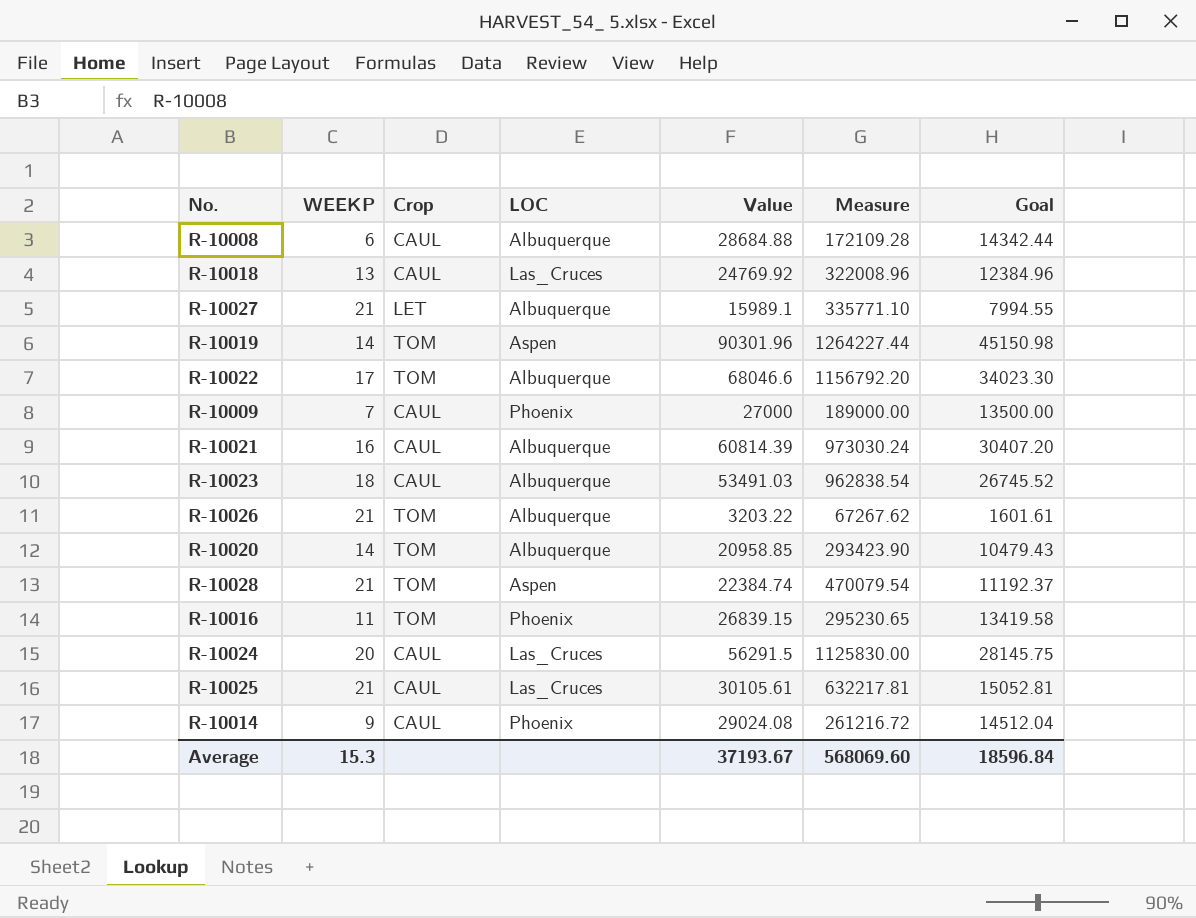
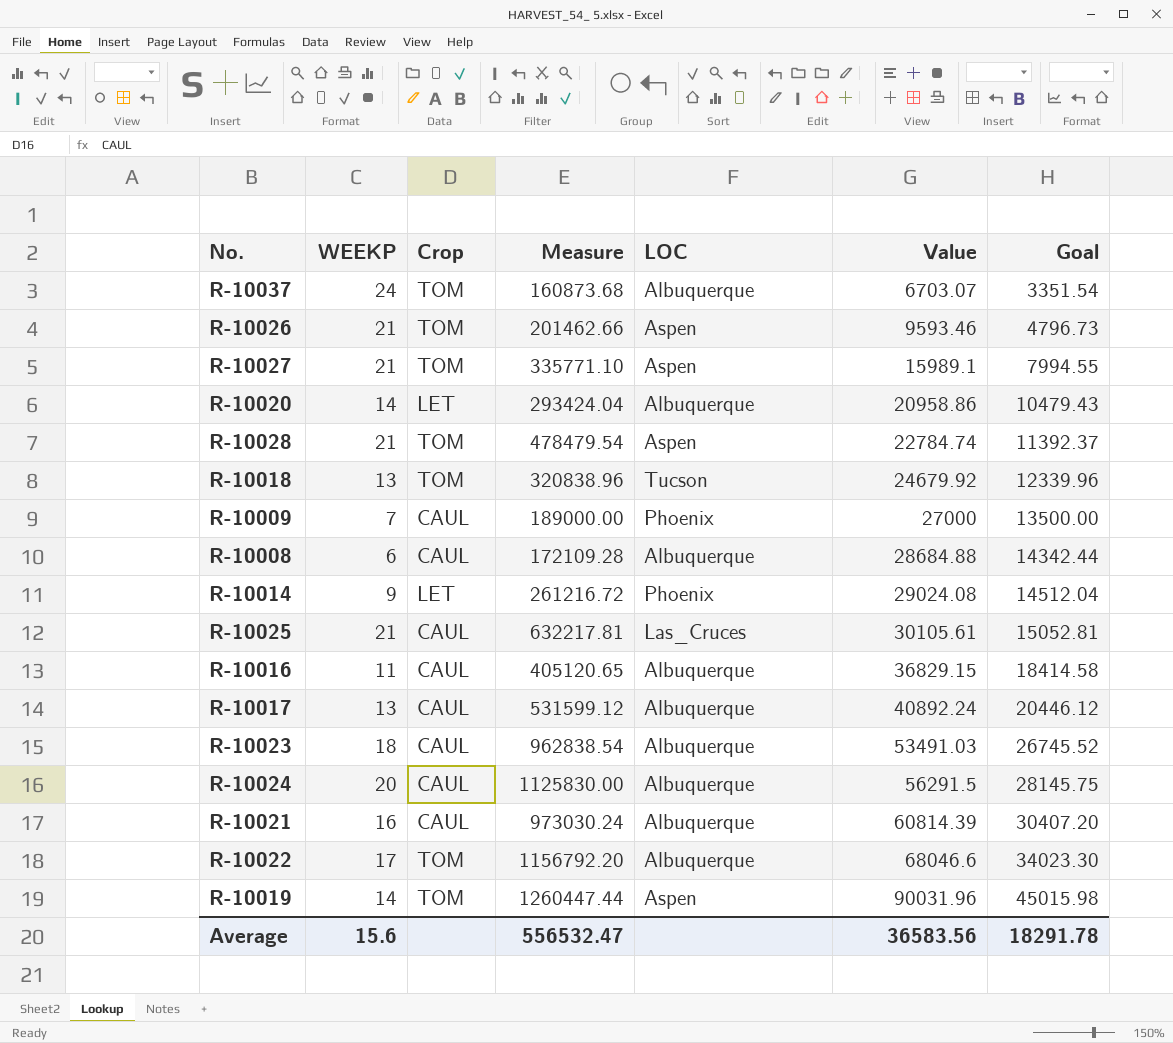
row order: none -> Value ascending
column Measure | position: 6 -> 4
row R-10037: none -> 24 | TOM | 160873.68 | Albuquerque | 6703.07 | 3351.54
R-10026 | Measure: 67267.62 -> 201462.66
R-10026 | LOC: Albuquerque -> Aspen
R-10026 | Value: 3203.22 -> 9593.46
R-10026 | Goal: 1601.61 -> 4796.73
R-10027 | Crop: LET -> TOM
R-10027 | LOC: Albuquerque -> Aspen
R-10020 | Crop: TOM -> LET
R-10020 | Measure: 293423.90 -> 293424.04
R-10020 | Value: 20958.85 -> 20958.86
R-10028 | Measure: 470079.54 -> 478479.54
R-10028 | Value: 22384.74 -> 22784.74
R-10028 | Goal: 11192.37 -> 11392.37
R-10018 | Crop: CAUL -> TOM
R-10018 | Measure: 322008.96 -> 320838.96
R-10018 | LOC: Las_Cruces -> Tucson
R-10018 | Value: 24769.92 -> 24679.92
R-10018 | Goal: 12384.96 -> 12339.96
R-10014 | Crop: CAUL -> LET
R-10016 | Crop: TOM -> CAUL
R-10016 | Measure: 295230.65 -> 405120.65
R-10016 | LOC: Phoenix -> Albuquerque
R-10016 | Value: 26839.15 -> 36829.15
R-10016 | Goal: 13419.58 -> 18414.58
row R-10017: none -> 13 | CAUL | 531599.12 | Albuquerque | 40892.24 | 20446.12
R-10024 | LOC: Las_Cruces -> Albuquerque
R-10019 | Measure: 1264227.44 -> 1260447.44
R-10019 | Value: 90301.96 -> 90031.96
R-10019 | Goal: 45150.98 -> 45015.98
Average | WEEKP: 15.3 -> 15.6
Average | Measure: 568069.60 -> 556532.47
Average | Value: 37193.67 -> 36583.56
Average | Goal: 18596.84 -> 18291.78

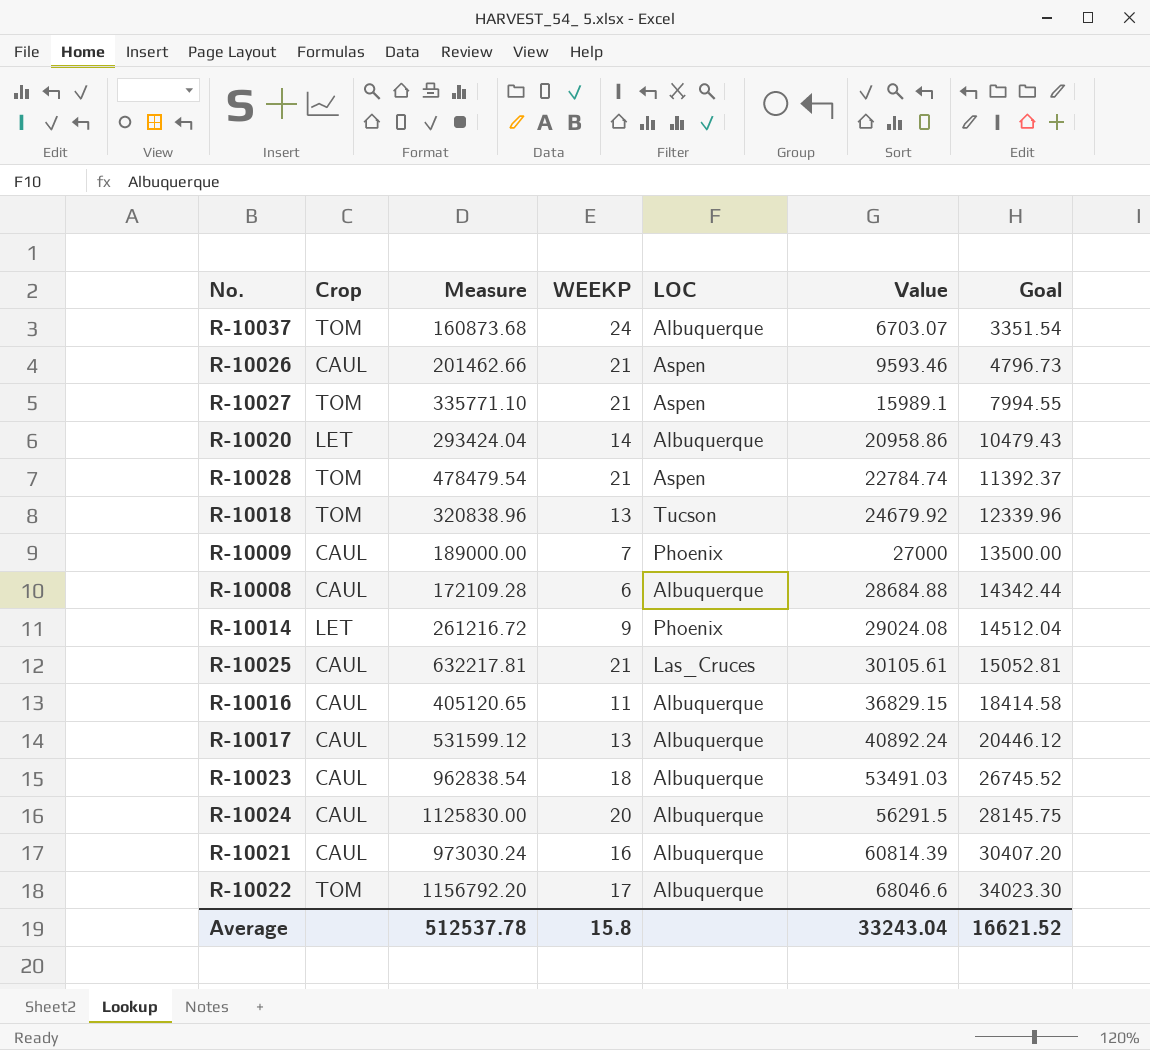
column WEEKP | position: 2 -> 4
row R-10019: 14 | TOM | 1260447.44 | Aspen | 90031.96 | 45015.98 -> none
R-10026 | Crop: TOM -> CAUL
Average | Measure: 556532.47 -> 512537.78
Average | WEEKP: 15.6 -> 15.8
Average | Value: 36583.56 -> 33243.04
Average | Goal: 18291.78 -> 16621.52

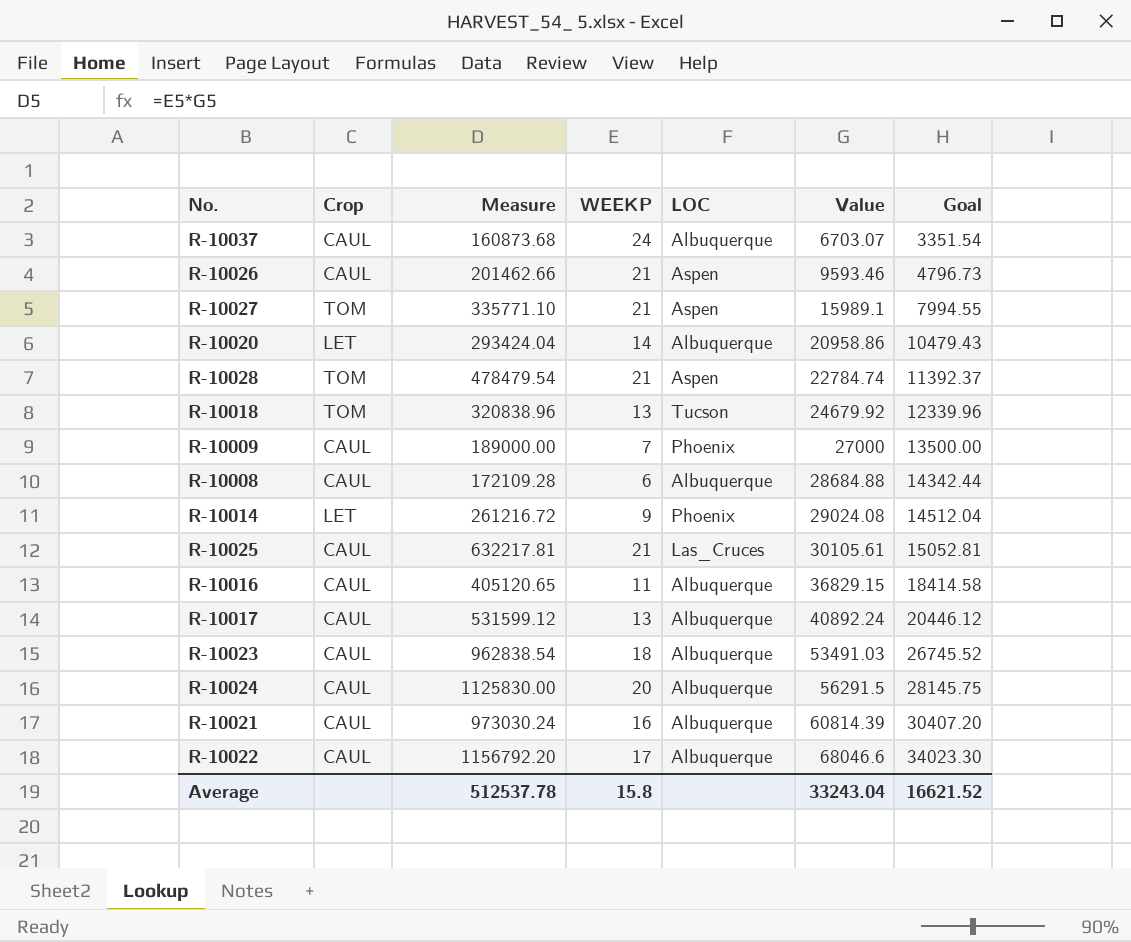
R-10037 | Crop: TOM -> CAUL
R-10022 | Crop: TOM -> CAUL

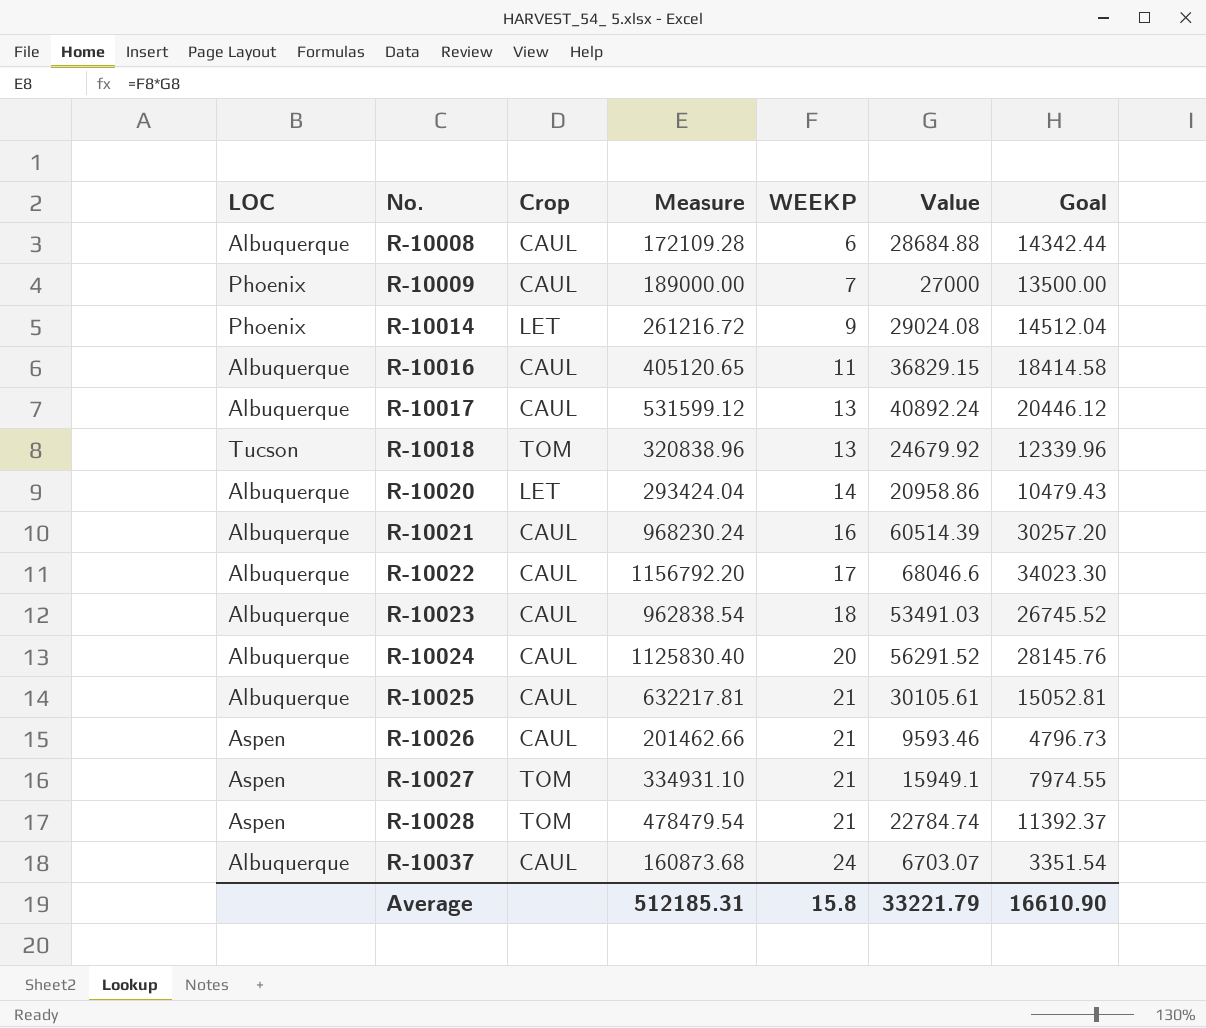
row order: Value ascending -> No. ascending
column LOC | position: 5 -> 1
R-10021 | Measure: 973030.24 -> 968230.24
R-10021 | Value: 60814.39 -> 60514.39
R-10021 | Goal: 30407.20 -> 30257.20
R-10024 | Measure: 1125830.00 -> 1125830.40
R-10024 | Value: 56291.5 -> 56291.52
R-10024 | Goal: 28145.75 -> 28145.76
R-10025 | LOC: Las_Cruces -> Albuquerque
R-10027 | Measure: 335771.10 -> 334931.10
R-10027 | Value: 15989.1 -> 15949.1
R-10027 | Goal: 7994.55 -> 7974.55
Average | Measure: 512537.78 -> 512185.31
Average | Value: 33243.04 -> 33221.79
Average | Goal: 16621.52 -> 16610.90

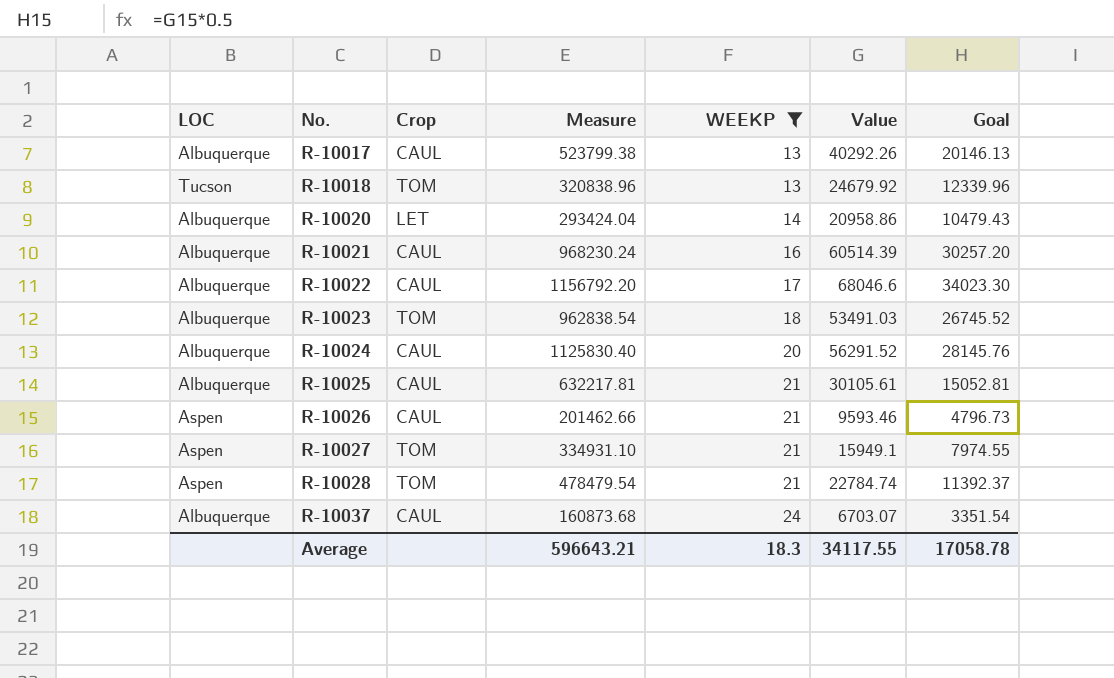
filter: none -> WEEKP >= 13
R-10017 | Measure: 531599.12 -> 523799.38
R-10017 | Value: 40892.24 -> 40292.26
R-10017 | Goal: 20446.12 -> 20146.13
R-10023 | Crop: CAUL -> TOM
Average | Measure: 512185.31 -> 596643.21
Average | WEEKP: 15.8 -> 18.3
Average | Value: 33221.79 -> 34117.55
Average | Goal: 16610.90 -> 17058.78

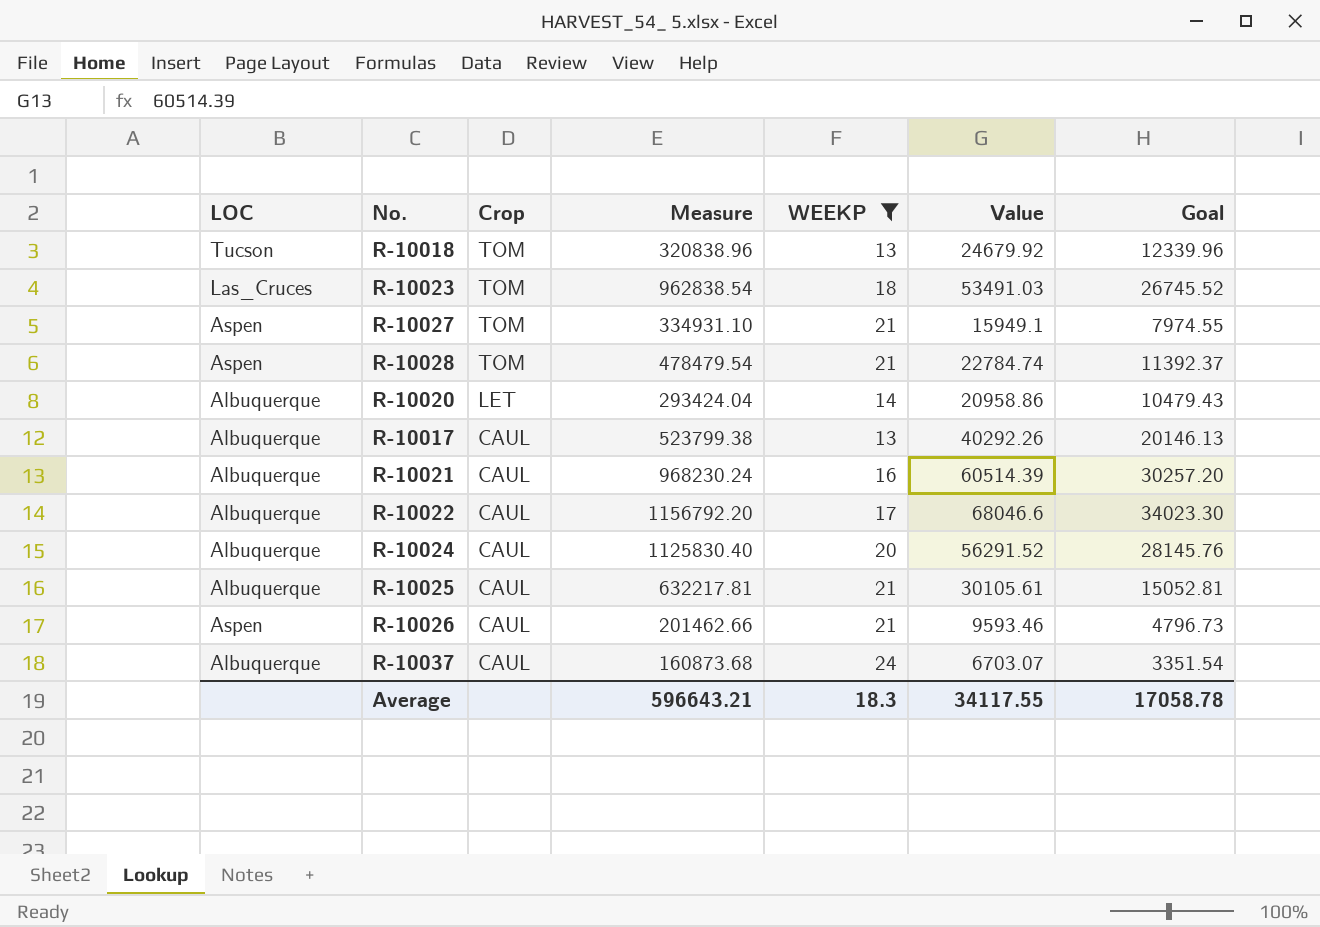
row order: No. ascending -> Crop descending
R-10023 | LOC: Albuquerque -> Las_Cruces

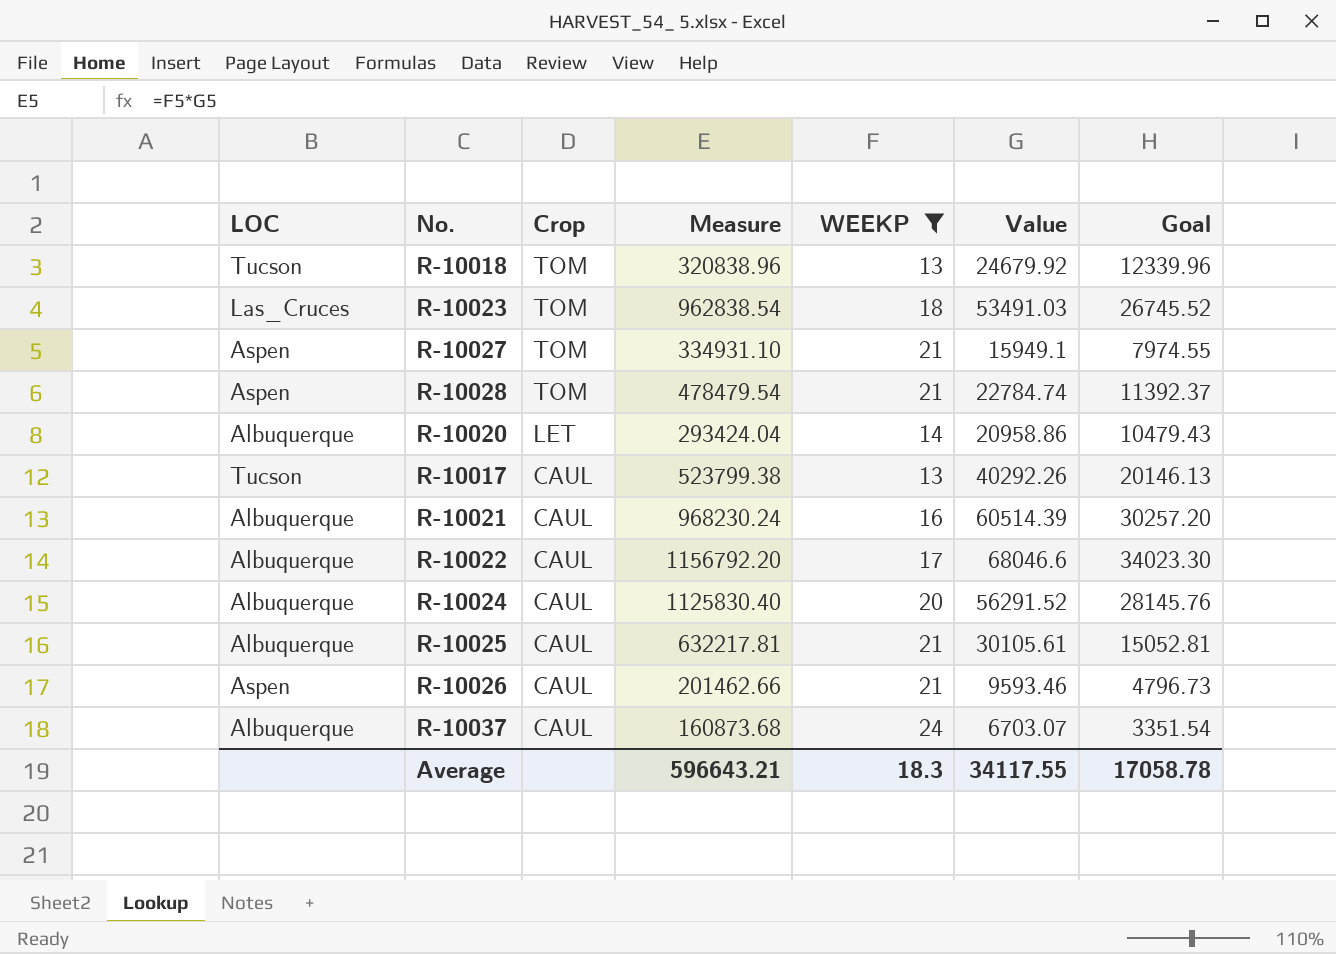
R-10017 | LOC: Albuquerque -> Tucson

